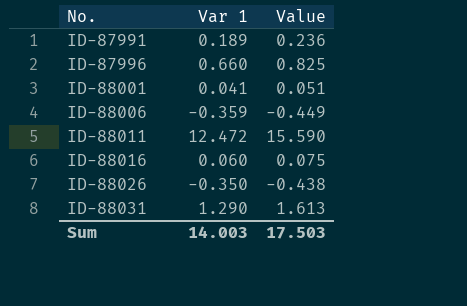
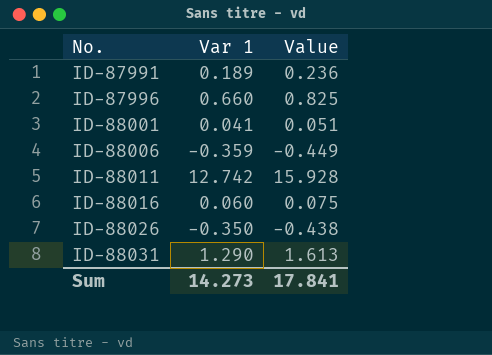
ID-88011 | Var 1: 12.472 -> 12.742
ID-88011 | Value: 15.590 -> 15.928
Sum | Var 1: 14.003 -> 14.273
Sum | Value: 17.503 -> 17.841

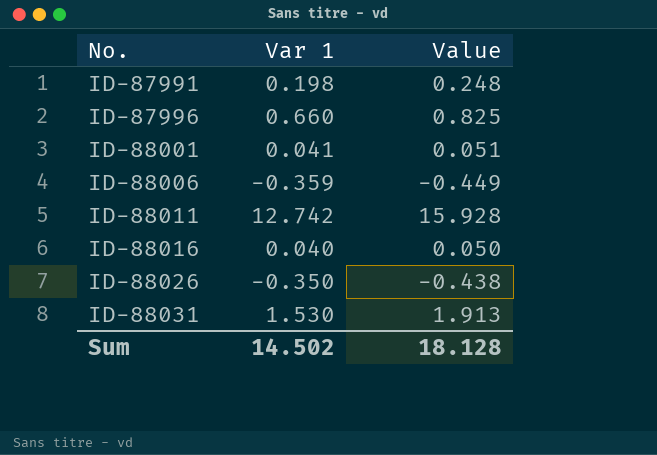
ID-87991 | Var 1: 0.189 -> 0.198
ID-87991 | Value: 0.236 -> 0.248
ID-88016 | Var 1: 0.060 -> 0.040
ID-88016 | Value: 0.075 -> 0.050
ID-88031 | Var 1: 1.290 -> 1.530
ID-88031 | Value: 1.613 -> 1.913
Sum | Var 1: 14.273 -> 14.502
Sum | Value: 17.841 -> 18.128

